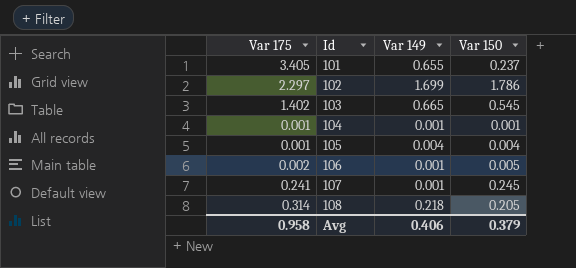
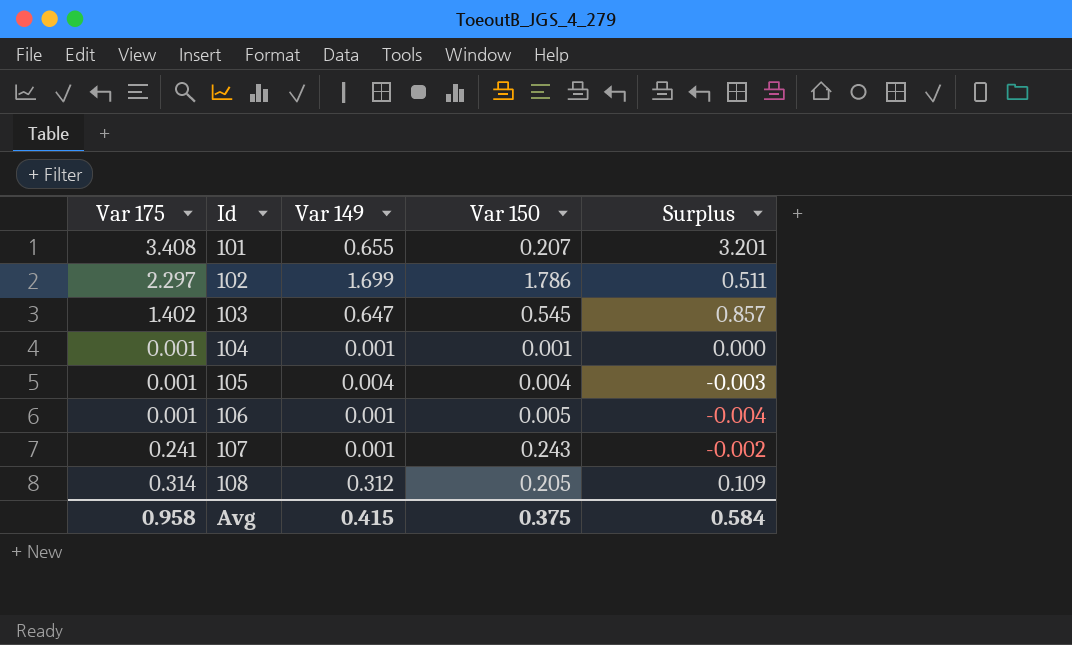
column Surplus | formula: none -> [Var 175] - [Var 150]
101 | Var 175: 3.405 -> 3.408
101 | Var 150: 0.237 -> 0.207
103 | Var 149: 0.665 -> 0.647
106 | Var 175: 0.002 -> 0.001
107 | Var 150: 0.245 -> 0.243
108 | Var 149: 0.218 -> 0.312
Avg | Var 149: 0.406 -> 0.415
Avg | Var 150: 0.379 -> 0.375

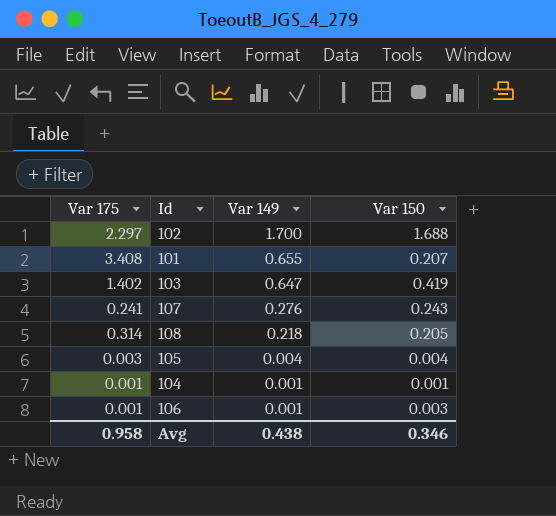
row order: Id ascending -> Var 149 descending
column Surplus | formula: [Var 175] - [Var 150] -> none
102 | Var 149: 1.699 -> 1.700
102 | Var 150: 1.786 -> 1.688
103 | Var 150: 0.545 -> 0.419
107 | Var 149: 0.001 -> 0.276
108 | Var 149: 0.312 -> 0.218
105 | Var 175: 0.001 -> 0.003
106 | Var 150: 0.005 -> 0.003
Avg | Var 149: 0.415 -> 0.438
Avg | Var 150: 0.375 -> 0.346

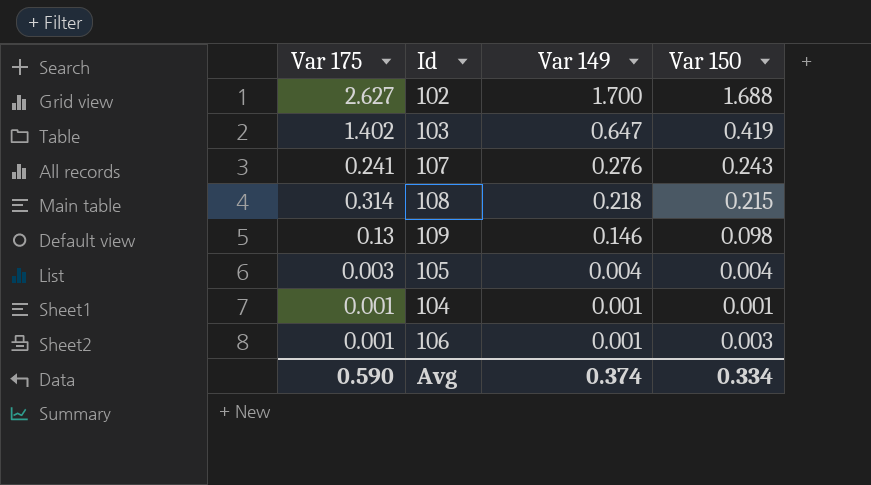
row 101: 3.408 | 0.655 | 0.207 -> none
102 | Var 175: 2.297 -> 2.627
108 | Var 150: 0.205 -> 0.215
row 109: none -> 0.13 | 0.146 | 0.098
Avg | Var 175: 0.958 -> 0.590
Avg | Var 149: 0.438 -> 0.374
Avg | Var 150: 0.346 -> 0.334

